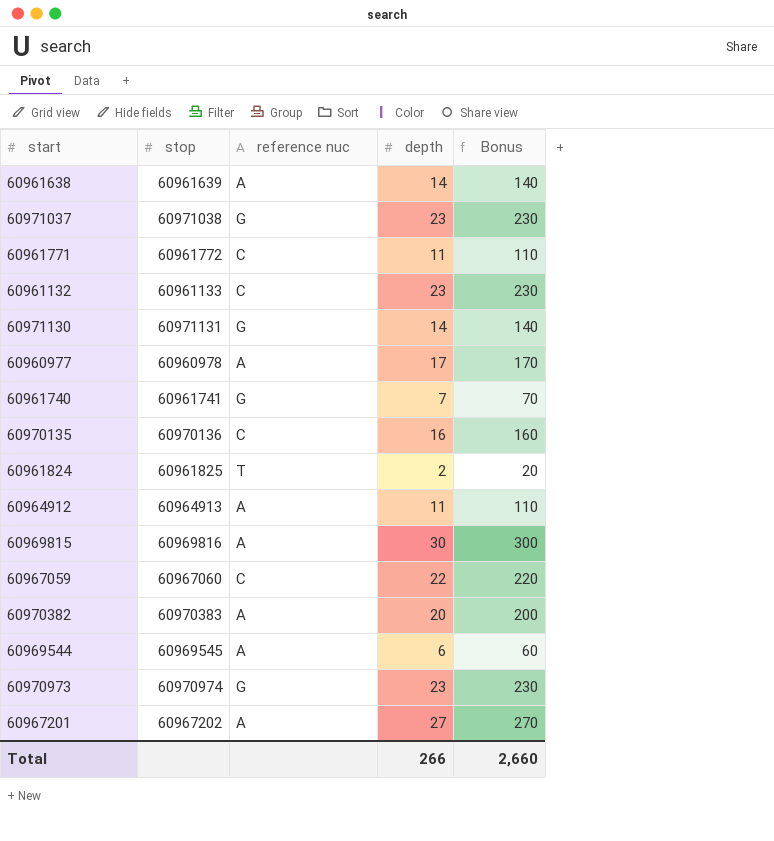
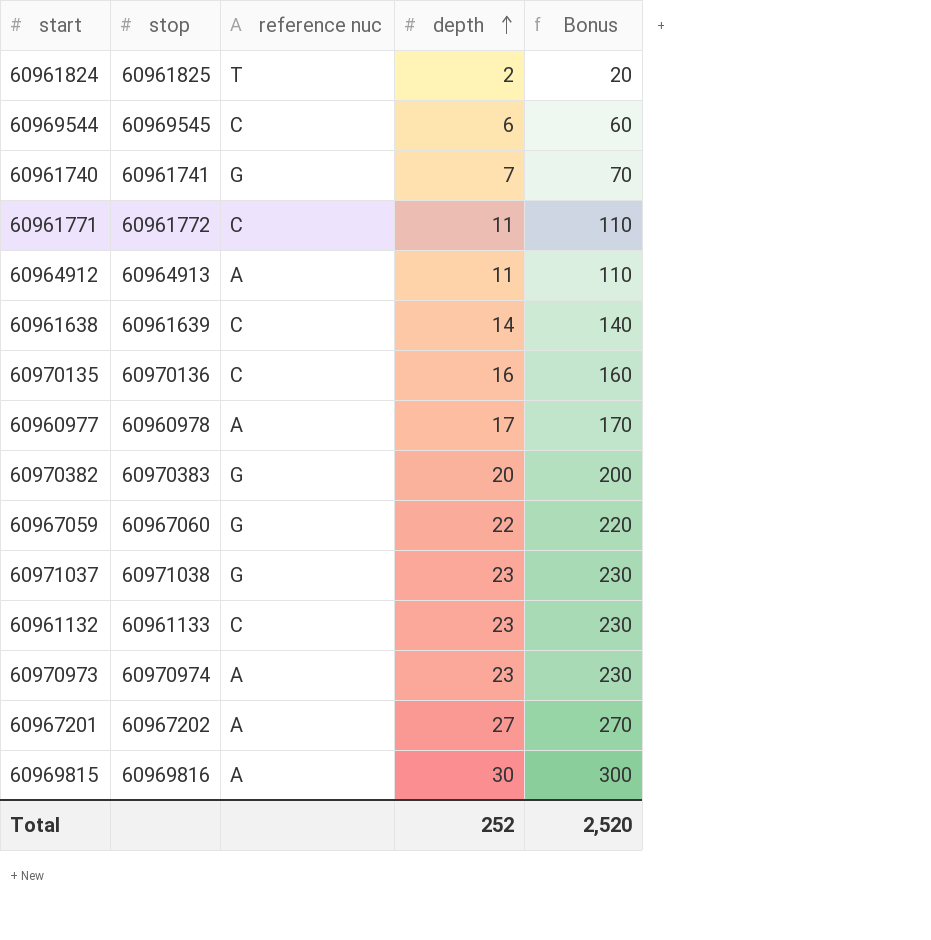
row order: none -> depth ascending
row 60971130: 60971131 | G | 14 | 140 -> none
60969544 | reference nuc: A -> C
60961638 | reference nuc: A -> C
60970382 | reference nuc: A -> G
60967059 | reference nuc: C -> G
60970973 | reference nuc: G -> A
Total | depth: 266 -> 252
Total | Bonus: 2,660 -> 2,520

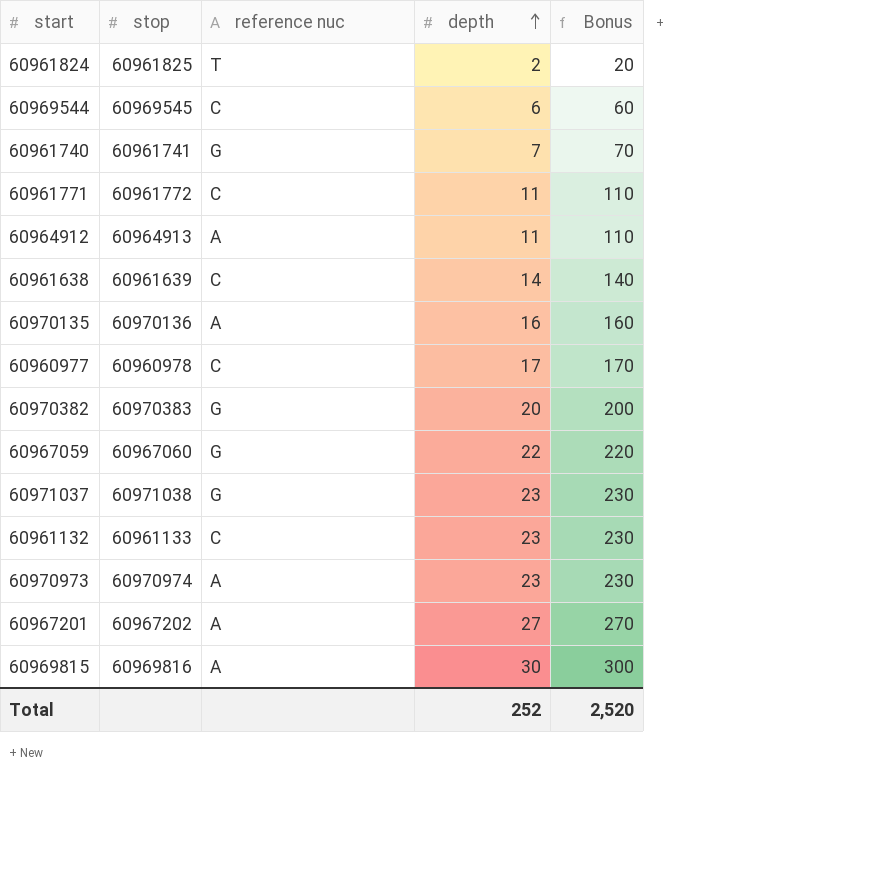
60970135 | reference nuc: C -> A
60960977 | reference nuc: A -> C

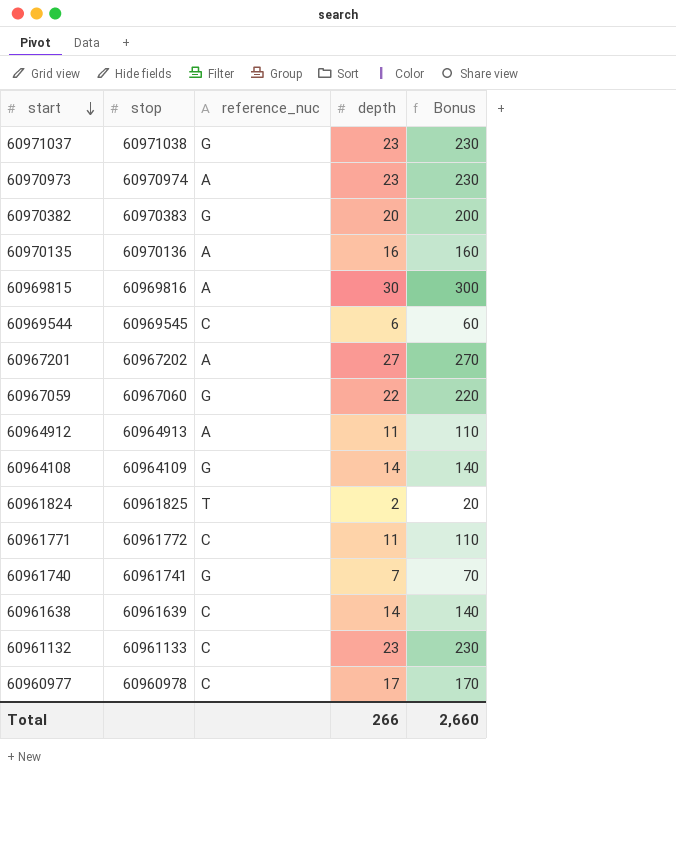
row order: depth ascending -> start descending
column name: reference nuc -> reference_nuc
row 60964108: none -> 60964109 | G | 14 | 140
Total | depth: 252 -> 266
Total | Bonus: 2,520 -> 2,660

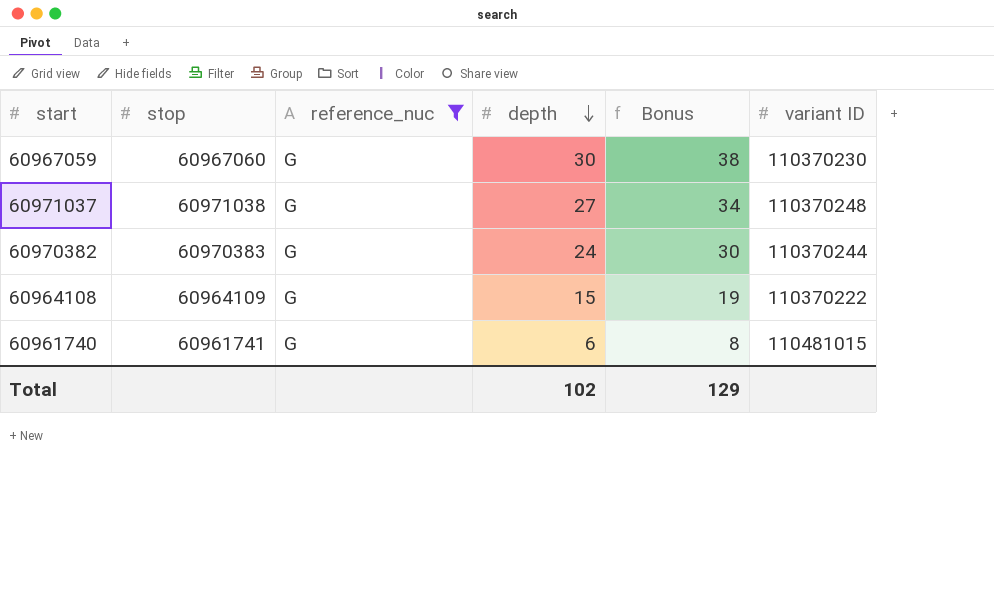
filter: none -> reference_nuc = G
row order: start descending -> depth descending
column Bonus | formula: [depth] * 10 -> [depth] * 1.25
column variant ID | position: none -> 6
60967059 | depth: 22 -> 30
60971037 | depth: 23 -> 27
60970382 | depth: 20 -> 24
60964108 | depth: 14 -> 15
60961740 | depth: 7 -> 6
Total | depth: 266 -> 102
Total | Bonus: 2,660 -> 129

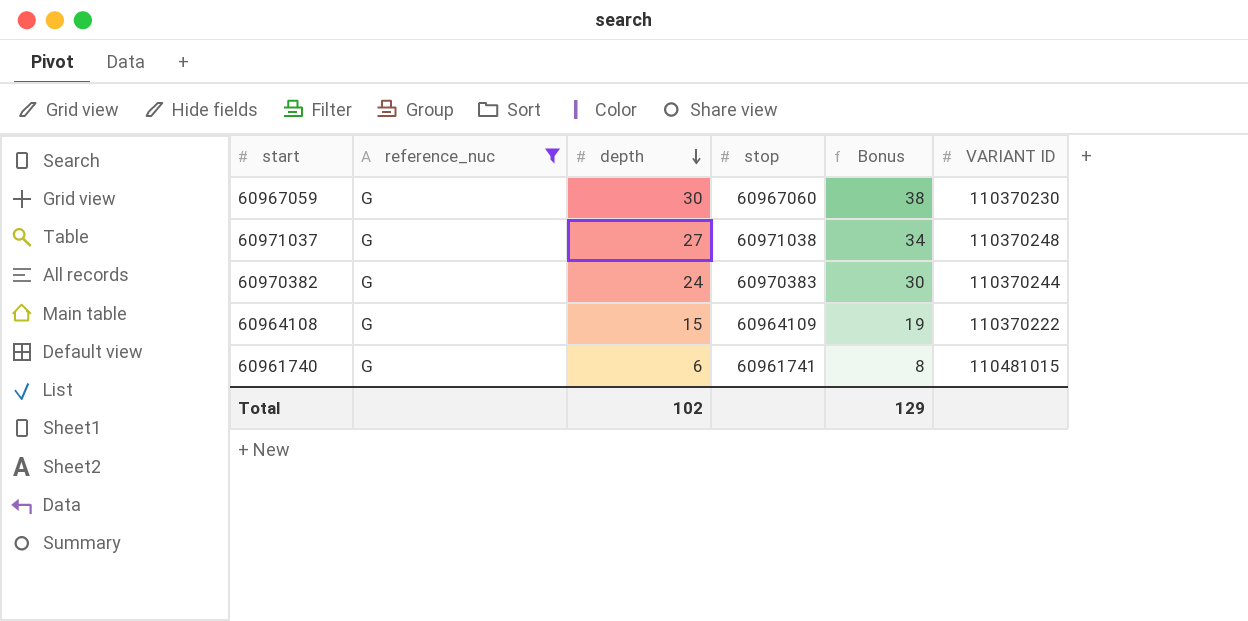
column stop | position: 2 -> 4
column name: variant ID -> VARIANT ID

